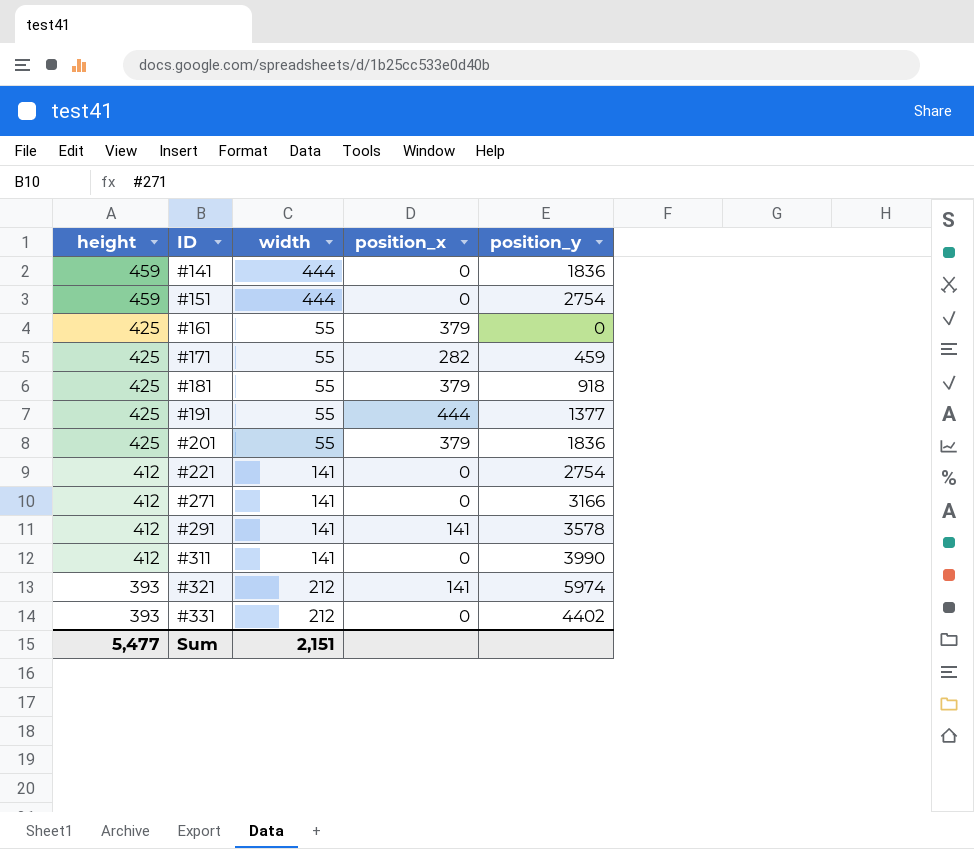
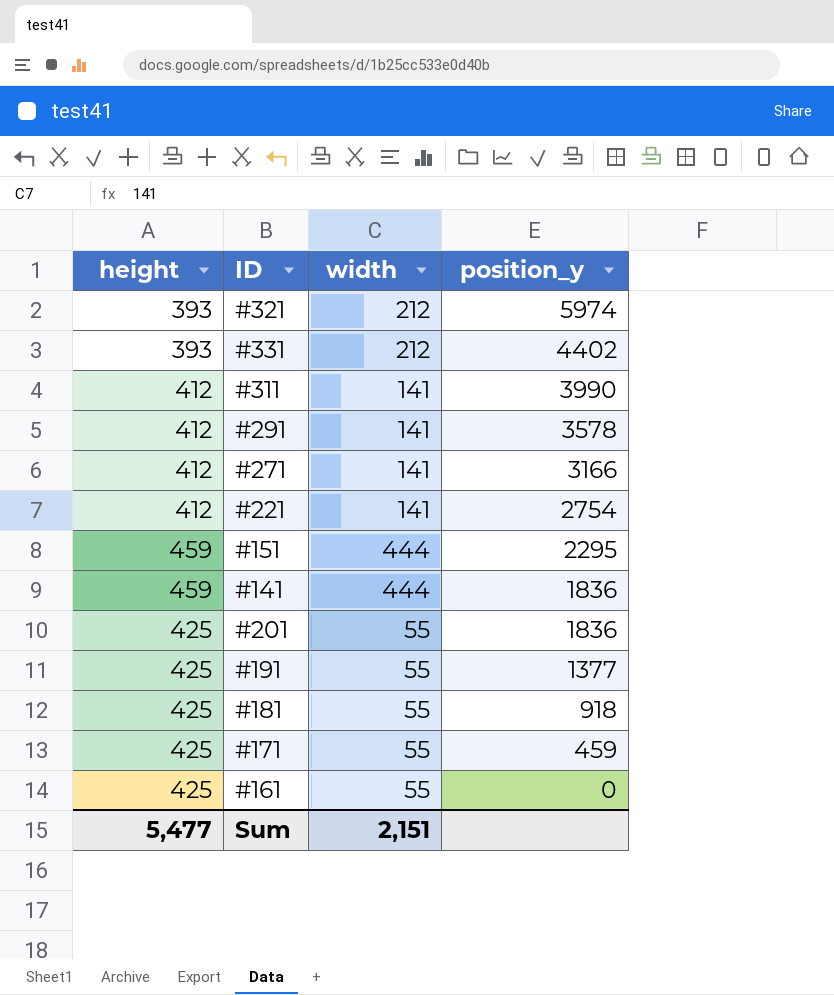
row order: height descending -> position_y descending
column position_x | position: 4 -> none
#151 | position_y: 2754 -> 2295

